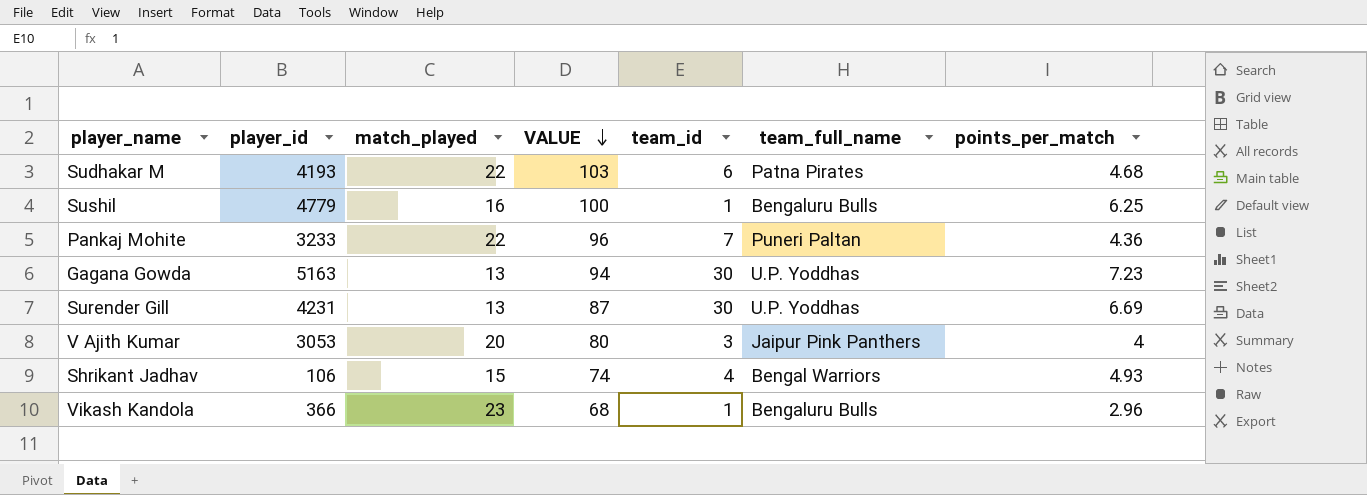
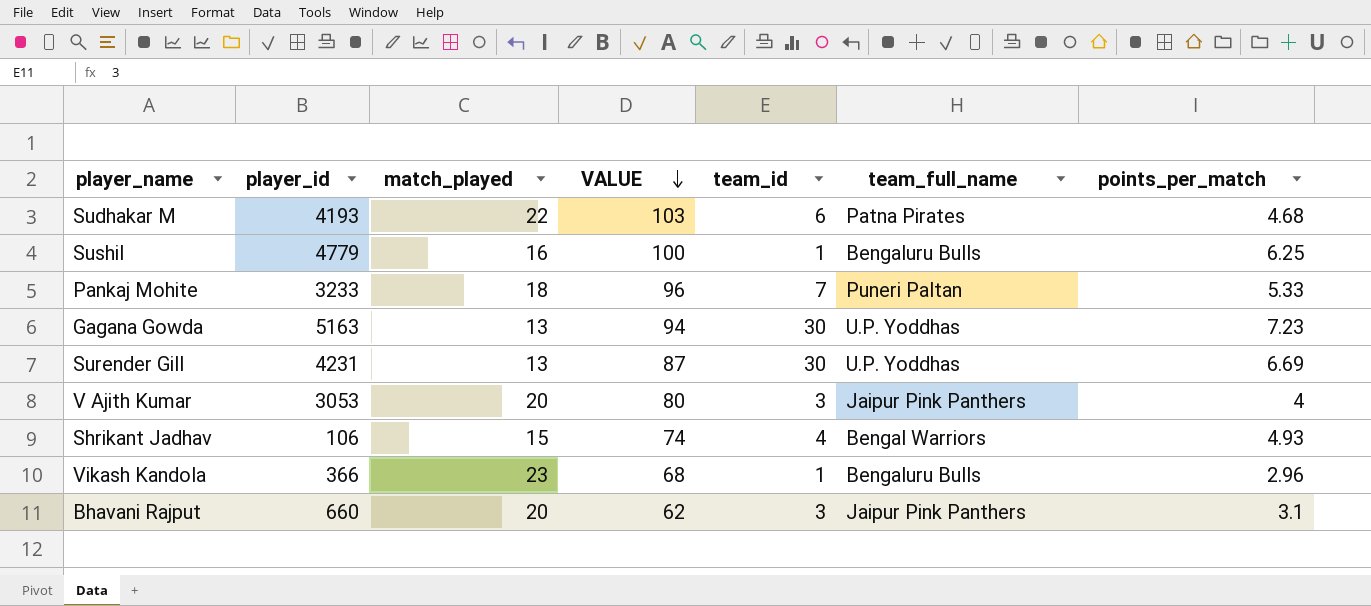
Pankaj Mohite | match_played: 22 -> 18
Pankaj Mohite | points_per_match: 4.36 -> 5.33
row Bhavani Rajput: none -> 660 | 20 | 62 | 3 | Jaipur Pink Panthers | 3.1

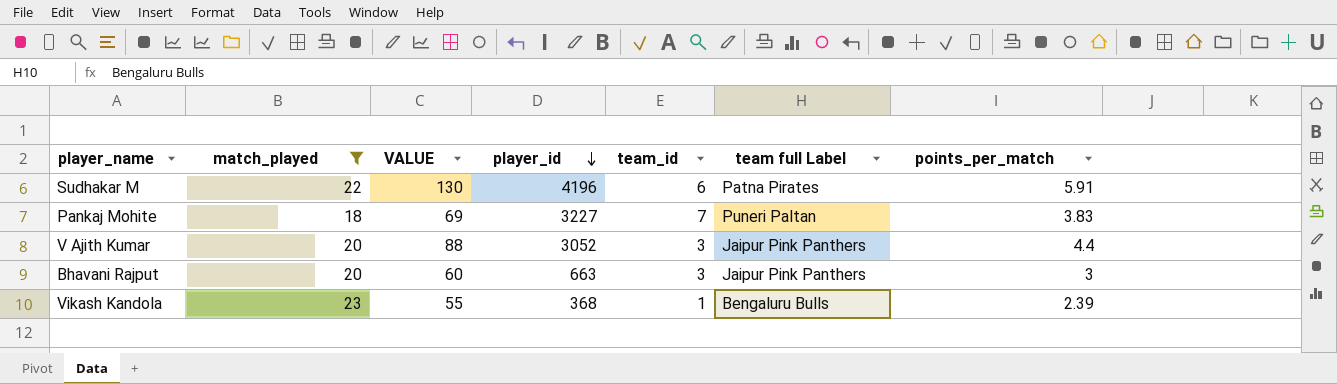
filter: none -> match_played >= 18
row order: VALUE descending -> player_id descending
column player_id | position: 2 -> 4
column name: team_full_name -> team full Label
Sudhakar M | VALUE: 103 -> 130
Sudhakar M | player_id: 4193 -> 4196
Sudhakar M | points_per_match: 4.68 -> 5.91
Pankaj Mohite | VALUE: 96 -> 69
Pankaj Mohite | player_id: 3233 -> 3227
Pankaj Mohite | points_per_match: 5.33 -> 3.83
V Ajith Kumar | VALUE: 80 -> 88
V Ajith Kumar | player_id: 3053 -> 3052
V Ajith Kumar | points_per_match: 4 -> 4.4
Bhavani Rajput | VALUE: 62 -> 60
Bhavani Rajput | player_id: 660 -> 663
Bhavani Rajput | points_per_match: 3.1 -> 3
Vikash Kandola | VALUE: 68 -> 55
Vikash Kandola | player_id: 366 -> 368
Vikash Kandola | points_per_match: 2.96 -> 2.39

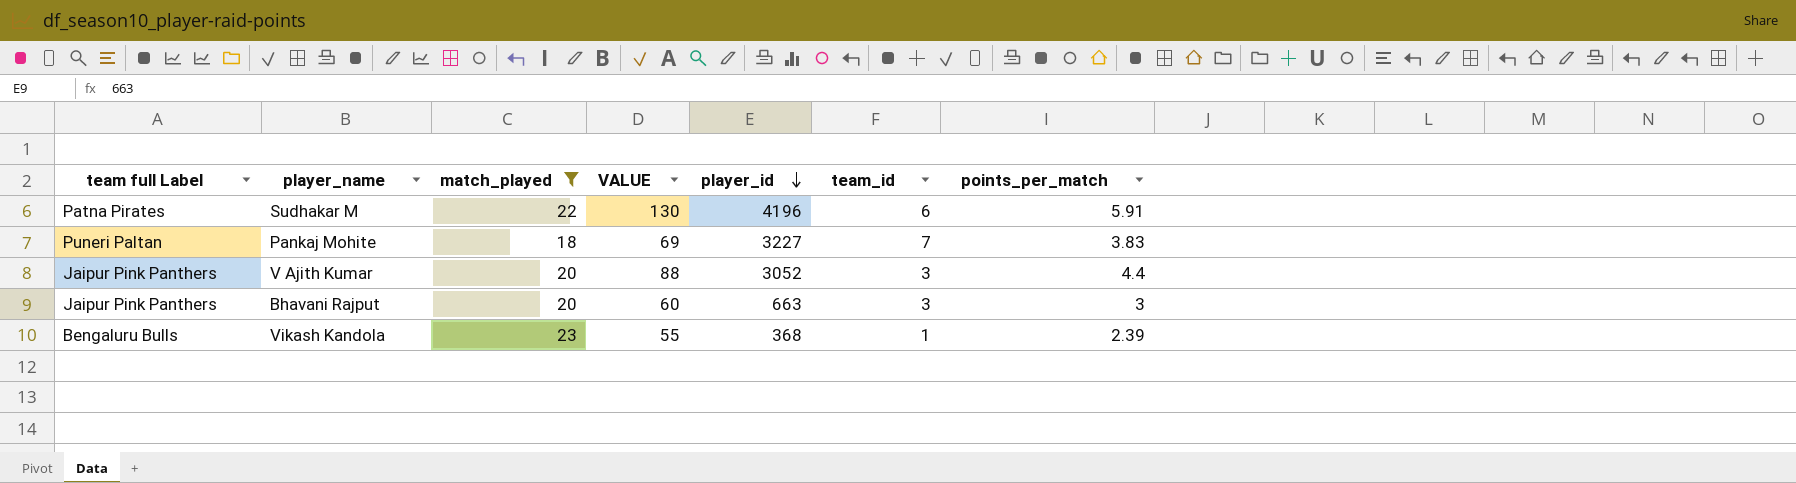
column team full Label | position: 6 -> 1

